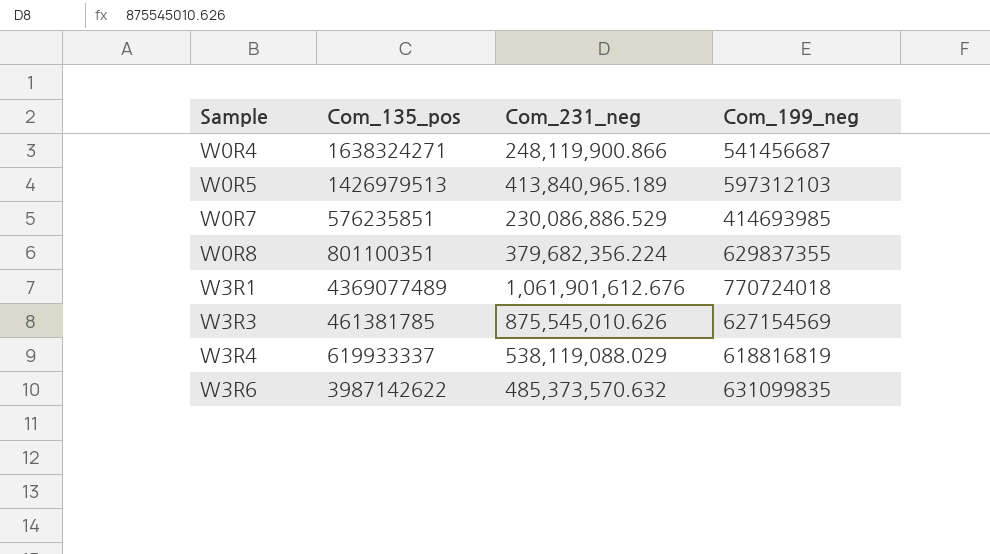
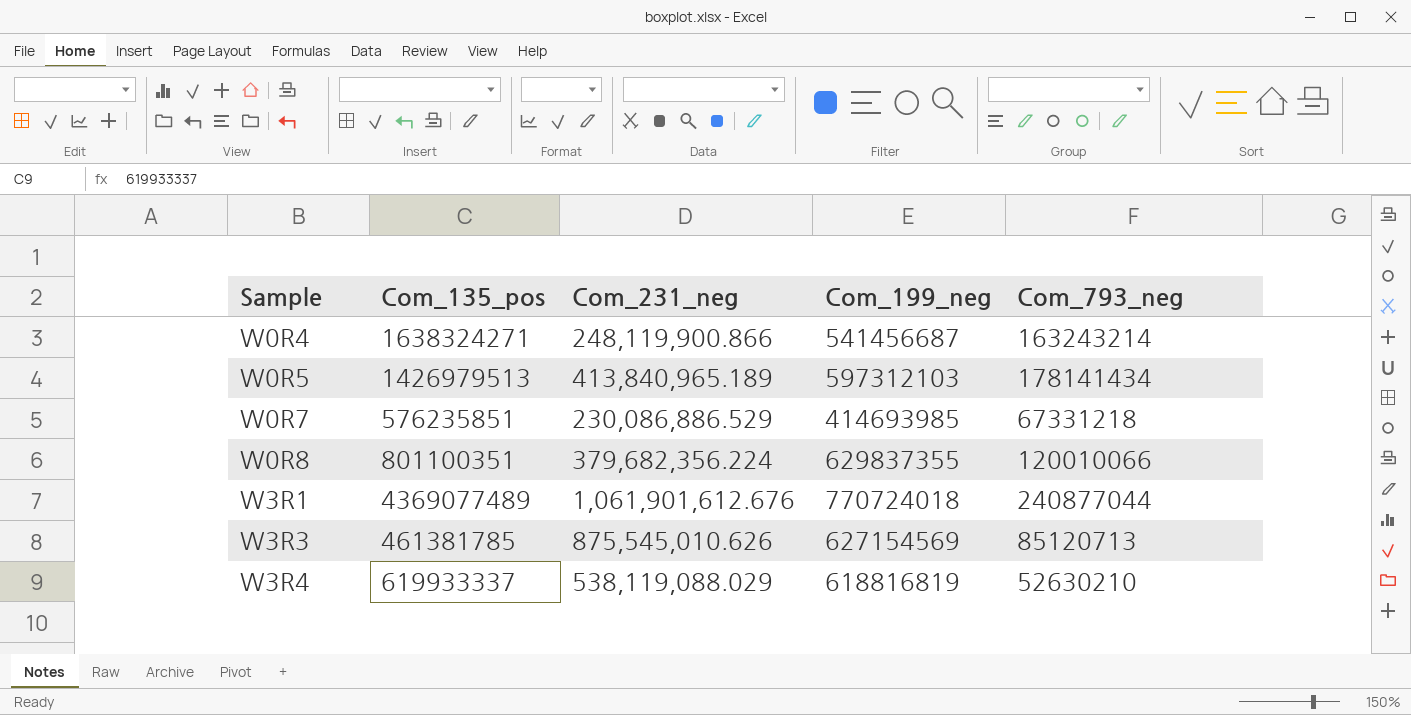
column Com_793_neg | position: none -> 5
row W3R6: 3987142622 | 485,373,570.632 | 631099835 -> none

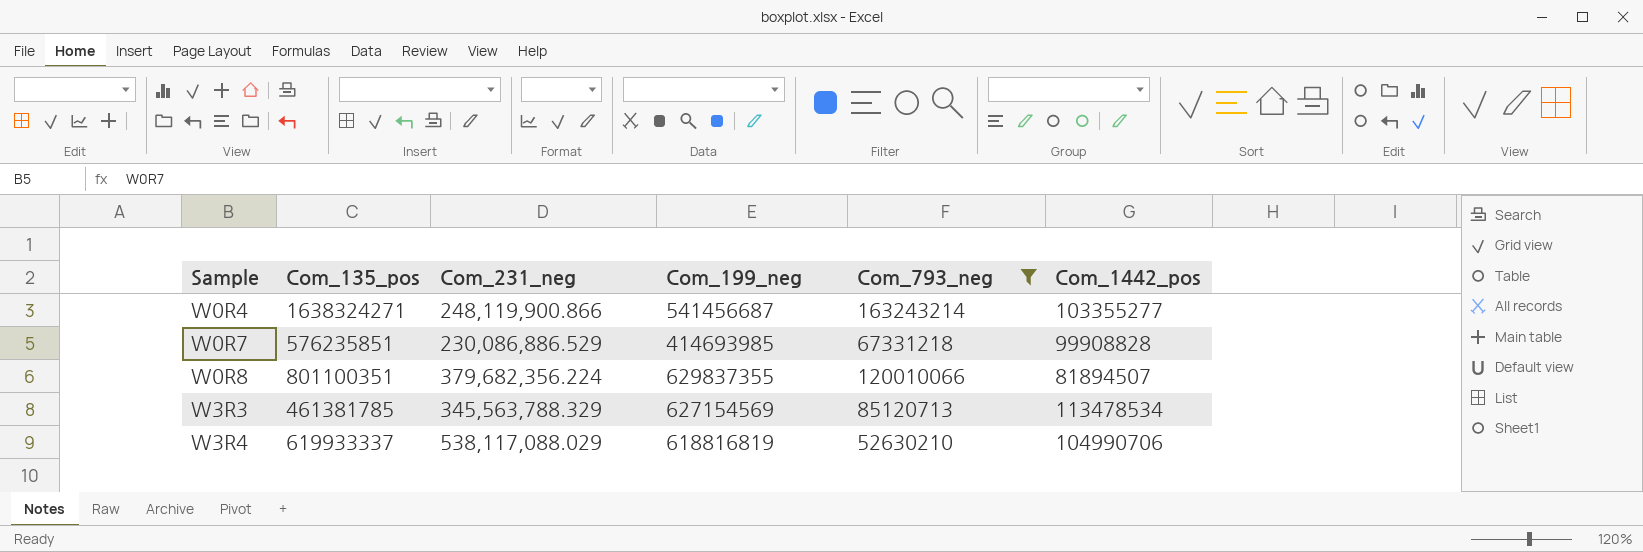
filter: none -> Com_793_neg <= 163243214
column Com_1442_pos | position: none -> 6
W3R3 | Com_231_neg: 875,545,010.626 -> 345,563,788.329
W3R4 | Com_231_neg: 538,119,088.029 -> 538,117,088.029

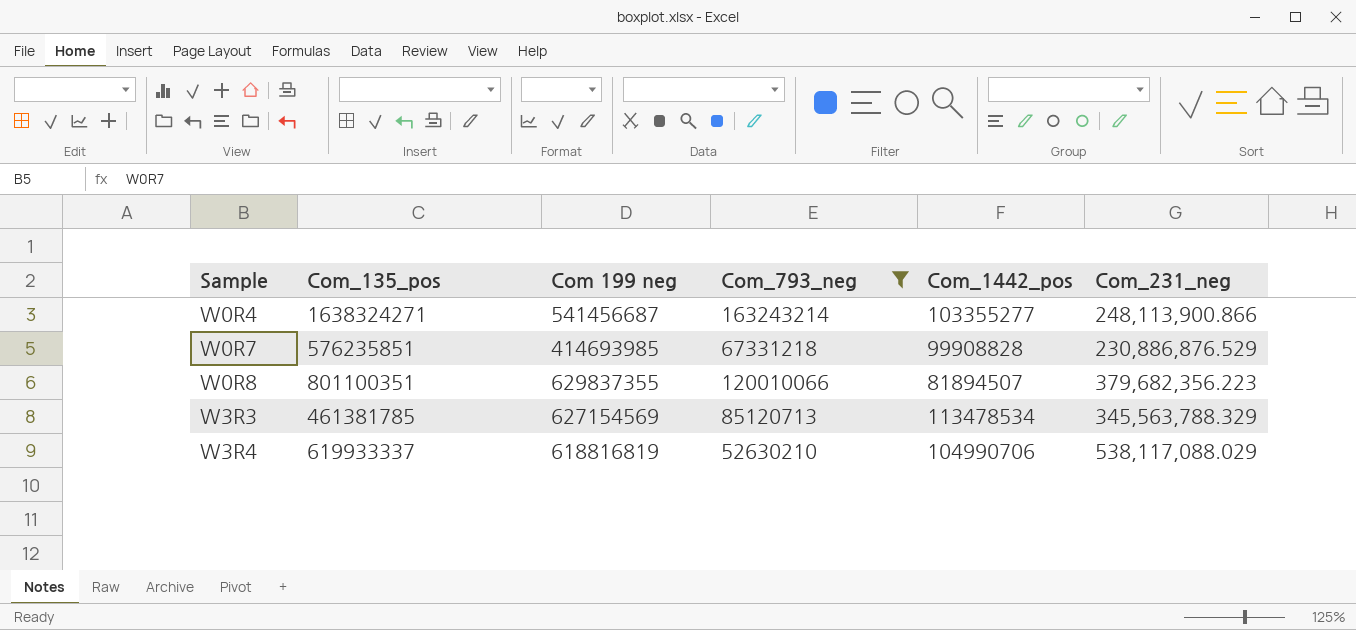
column name: Com_199_neg -> Com 199 neg
column Com_231_neg | position: 3 -> 6
W0R4 | Com_231_neg: 248,119,900.866 -> 248,113,900.866
W0R7 | Com_231_neg: 230,086,886.529 -> 230,886,876.529
W0R8 | Com_231_neg: 379,682,356.224 -> 379,682,356.223

